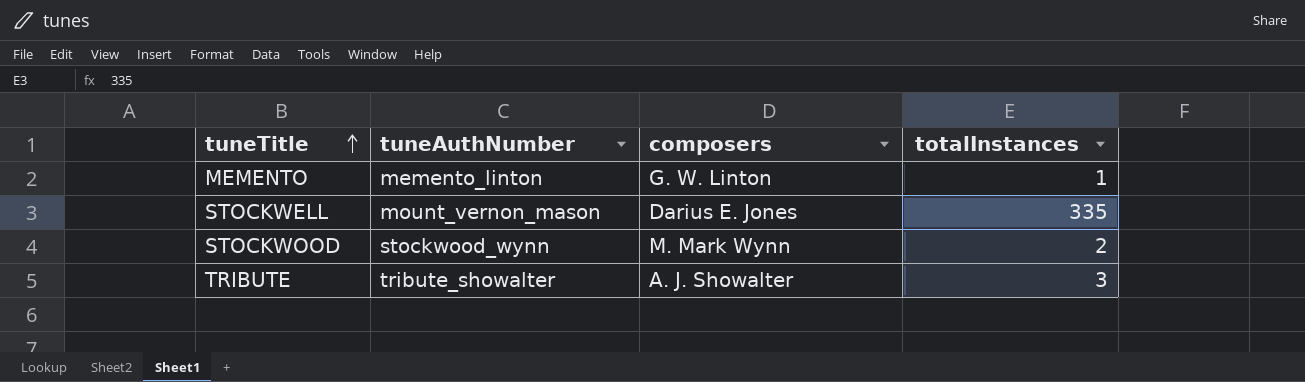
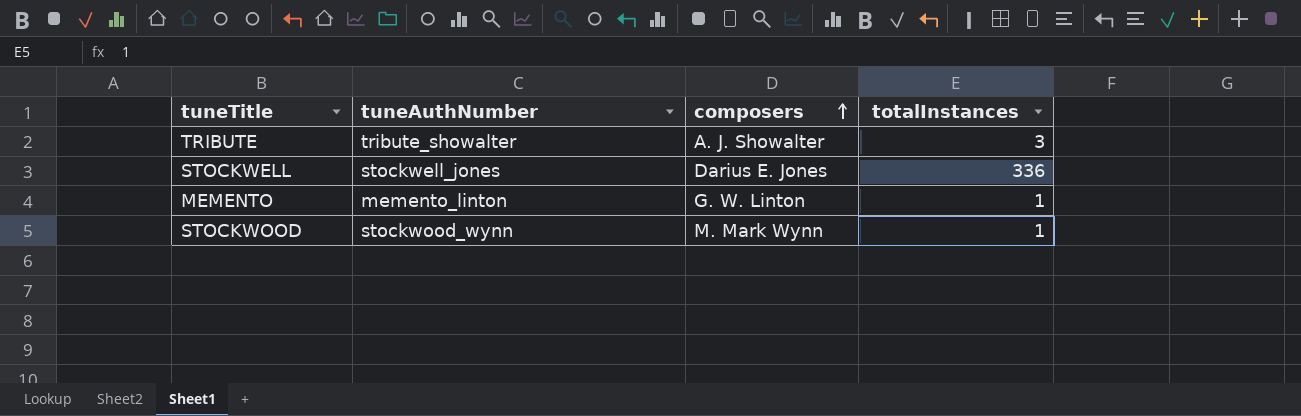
row order: tuneTitle ascending -> composers ascending
STOCKWELL | tuneAuthNumber: mount_vernon_mason -> stockwell_jones
STOCKWELL | totalInstances: 335 -> 336
STOCKWOOD | totalInstances: 2 -> 1

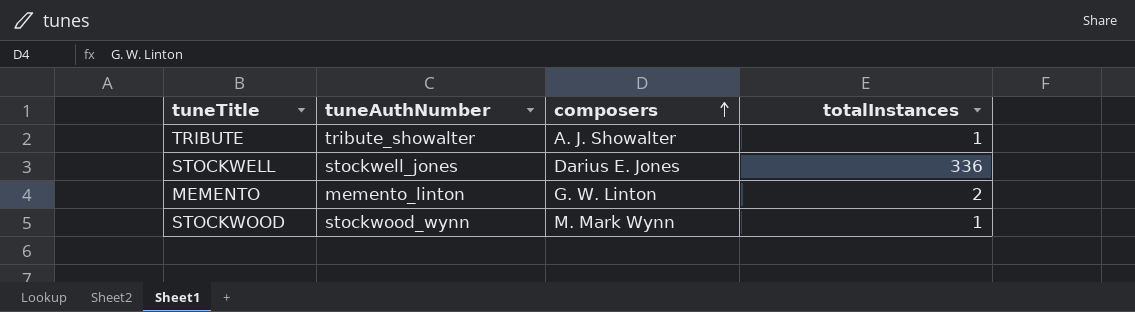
TRIBUTE | totalInstances: 3 -> 1
MEMENTO | totalInstances: 1 -> 2

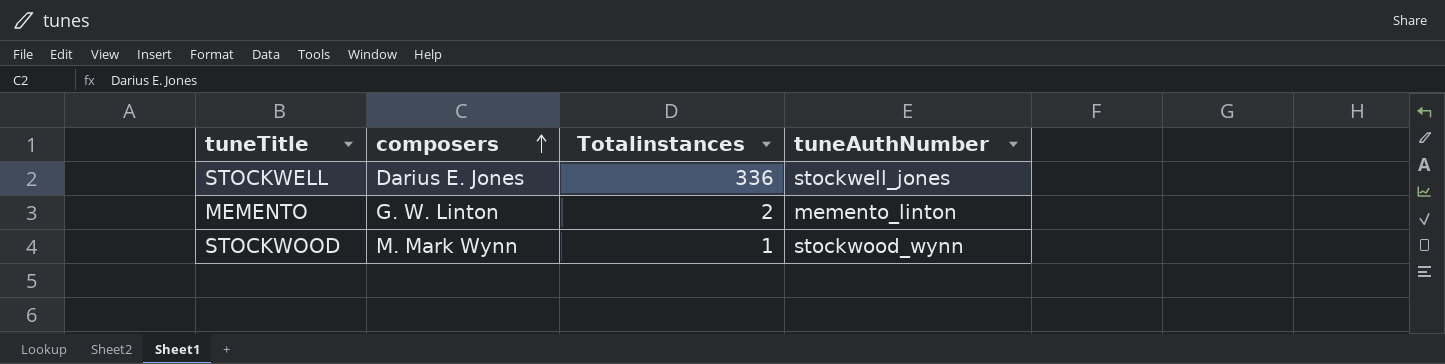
column name: totalInstances -> Totalinstances
column tuneAuthNumber | position: 2 -> 4
row TRIBUTE: tribute_showalter | A. J. Showalter | 1 -> none

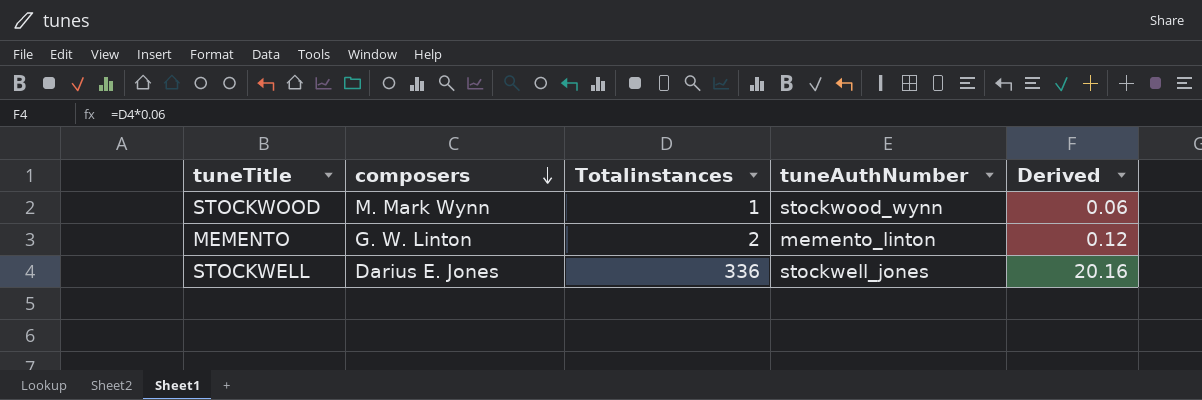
row order: composers ascending -> composers descending
column Derived | formula: none -> [Totalinstances] * 0.06

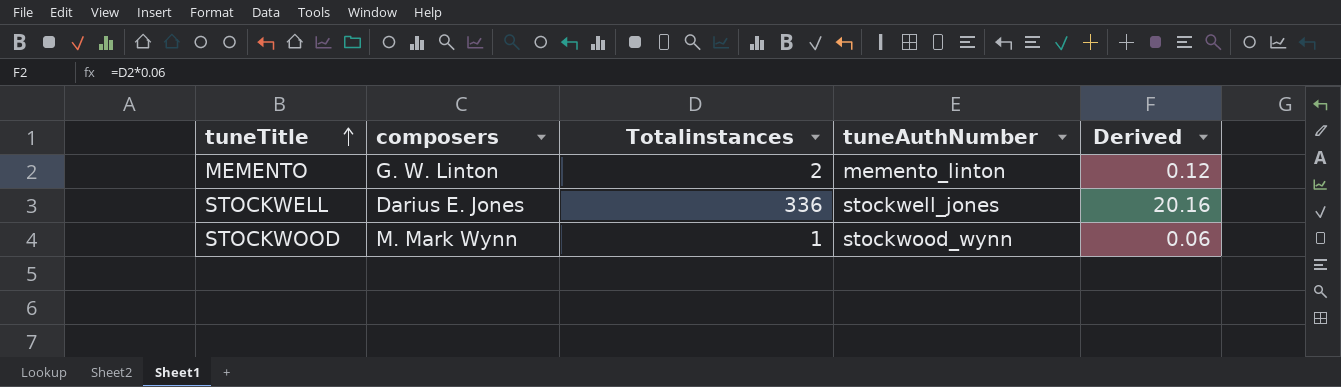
row order: composers descending -> tuneTitle ascending

